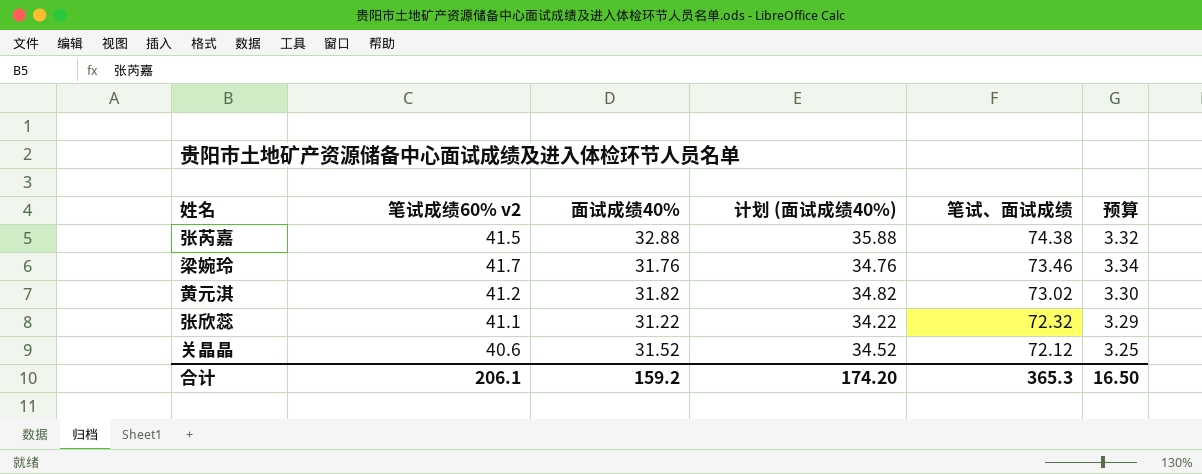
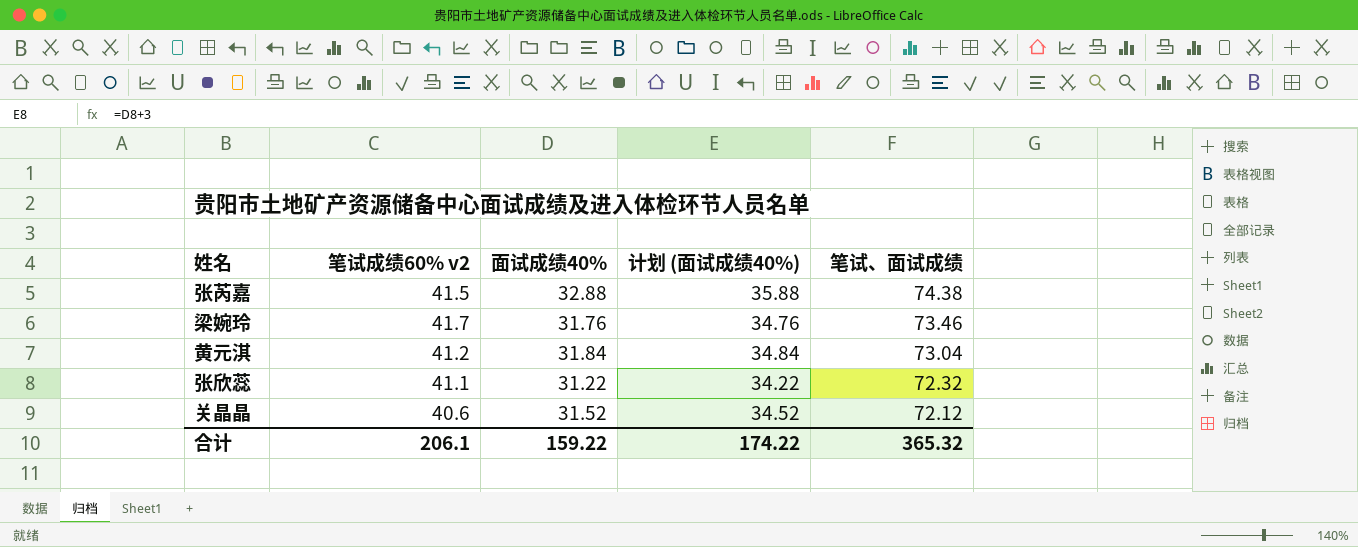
column 预算 | formula: [笔试成绩60% v2] * 0.08 -> none
黄元淇 | 面试成绩40%: 31.82 -> 31.84
黄元淇 | 计划 (面试成绩40%): 34.82 -> 34.84
黄元淇 | 笔试、面试成绩: 73.02 -> 73.04
合计 | 面试成绩40%: 159.2 -> 159.22
合计 | 计划 (面试成绩40%): 174.20 -> 174.22
合计 | 笔试、面试成绩: 365.3 -> 365.32

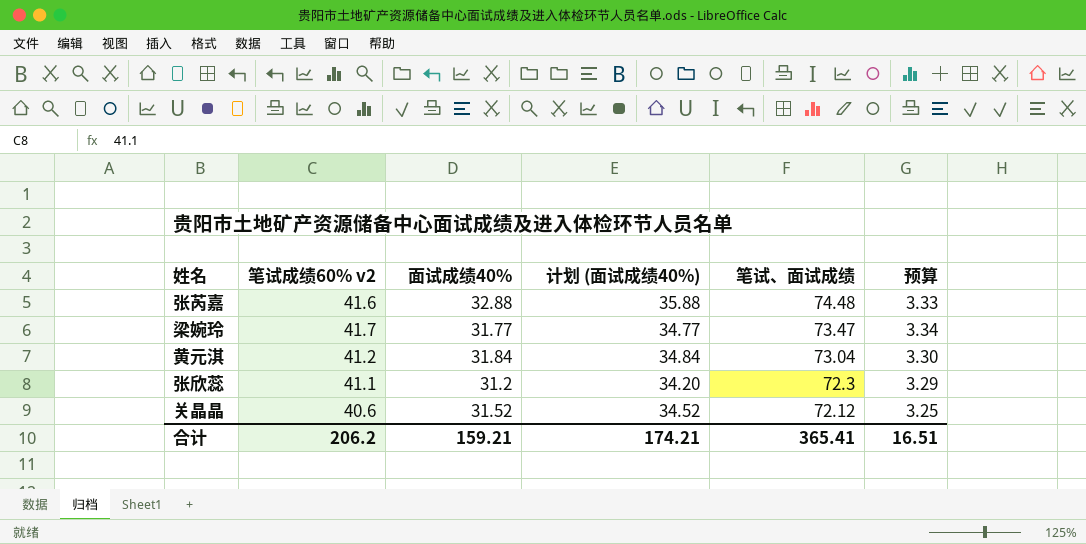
column 预算 | formula: none -> [笔试成绩60% v2] * 0.08
张芮嘉 | 笔试成绩60% v2: 41.5 -> 41.6
张芮嘉 | 笔试、面试成绩: 74.38 -> 74.48
梁婉玲 | 面试成绩40%: 31.76 -> 31.77
梁婉玲 | 计划 (面试成绩40%): 34.76 -> 34.77
梁婉玲 | 笔试、面试成绩: 73.46 -> 73.47
张欣蕊 | 面试成绩40%: 31.22 -> 31.2
张欣蕊 | 计划 (面试成绩40%): 34.22 -> 34.20
张欣蕊 | 笔试、面试成绩: 72.32 -> 72.3
合计 | 笔试成绩60% v2: 206.1 -> 206.2
合计 | 面试成绩40%: 159.22 -> 159.21
合计 | 计划 (面试成绩40%): 174.22 -> 174.21
合计 | 笔试、面试成绩: 365.32 -> 365.41

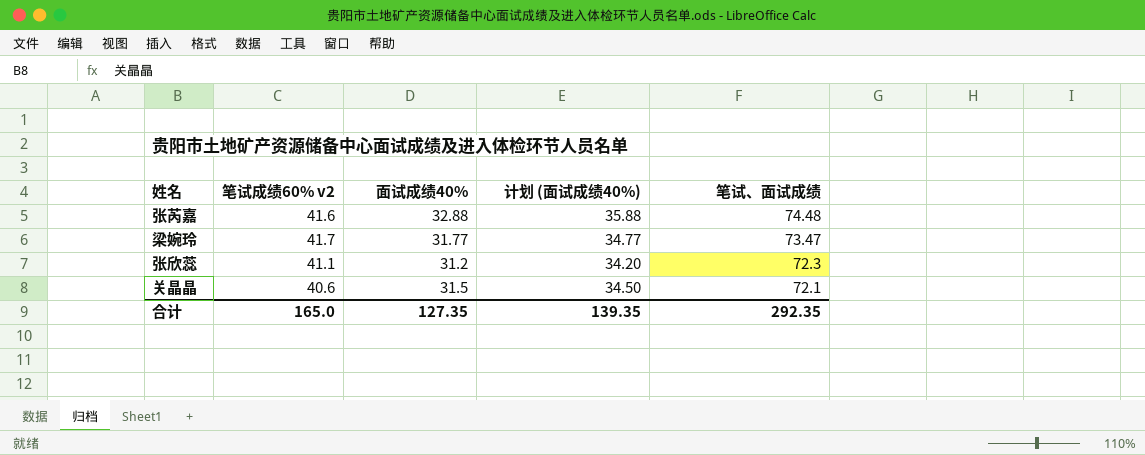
column 预算 | formula: [笔试成绩60% v2] * 0.08 -> none
row 黄元淇: 41.2 | 31.84 | 34.84 | 73.04 | 3.30 -> none
关晶晶 | 面试成绩40%: 31.52 -> 31.5
关晶晶 | 计划 (面试成绩40%): 34.52 -> 34.50
关晶晶 | 笔试、面试成绩: 72.12 -> 72.1
合计 | 笔试成绩60% v2: 206.2 -> 165.0
合计 | 面试成绩40%: 159.21 -> 127.35
合计 | 计划 (面试成绩40%): 174.21 -> 139.35
合计 | 笔试、面试成绩: 365.41 -> 292.35

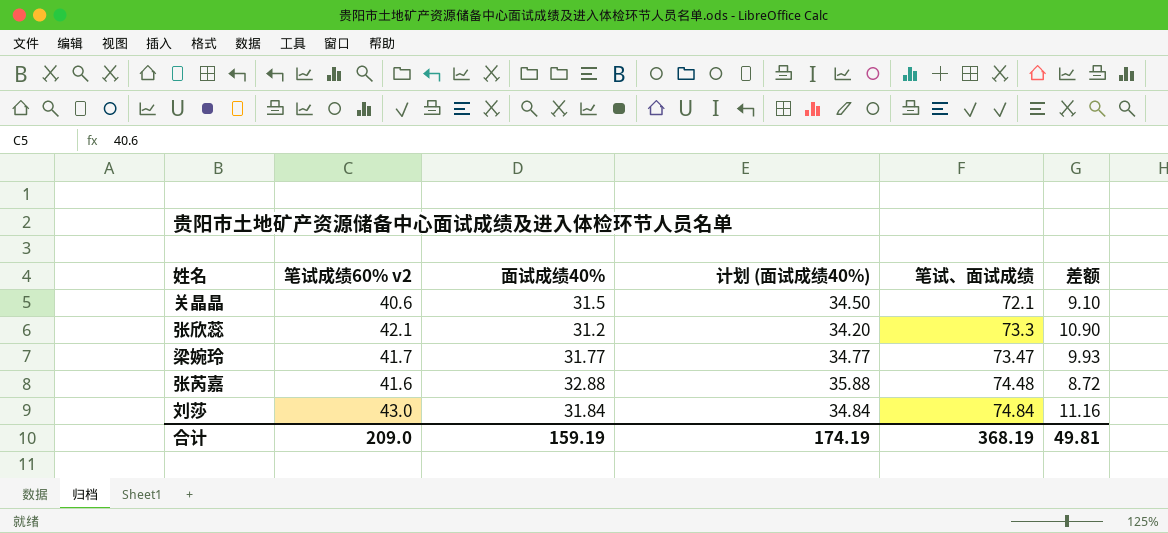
row order: 笔试、面试成绩 descending -> 笔试、面试成绩 ascending
column 差额 | formula: none -> [笔试成绩60% v2] - [面试成绩40%]
张欣蕊 | 笔试成绩60% v2: 41.1 -> 42.1
张欣蕊 | 笔试、面试成绩: 72.3 -> 73.3
row 刘莎: none -> 43.0 | 31.84 | 34.84 | 74.84 | 11.16
合计 | 笔试成绩60% v2: 165.0 -> 209.0
合计 | 面试成绩40%: 127.35 -> 159.19
合计 | 计划 (面试成绩40%): 139.35 -> 174.19
合计 | 笔试、面试成绩: 292.35 -> 368.19

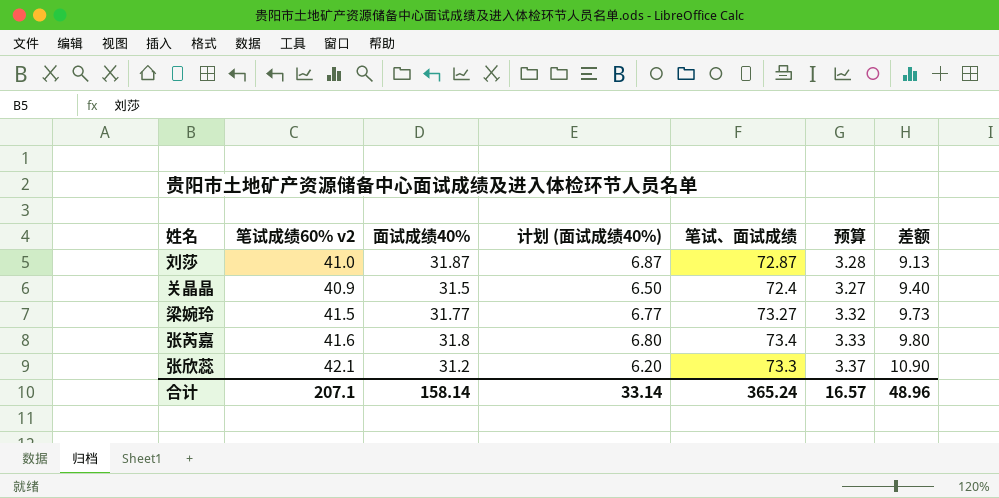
row order: 笔试、面试成绩 ascending -> 差额 ascending
column 计划 (面试成绩40%) | formula: [面试成绩40%] + 3 -> [面试成绩40%] - 25
column 预算 | formula: none -> [笔试成绩60% v2] * 0.08
刘莎 | 笔试成绩60% v2: 43.0 -> 41.0
刘莎 | 面试成绩40%: 31.84 -> 31.87
刘莎 | 笔试、面试成绩: 74.84 -> 72.87
刘莎 | 差额: 11.16 -> 9.13
关晶晶 | 笔试成绩60% v2: 40.6 -> 40.9
关晶晶 | 笔试、面试成绩: 72.1 -> 72.4
关晶晶 | 差额: 9.10 -> 9.40
梁婉玲 | 笔试成绩60% v2: 41.7 -> 41.5
梁婉玲 | 笔试、面试成绩: 73.47 -> 73.27
梁婉玲 | 差额: 9.93 -> 9.73
张芮嘉 | 面试成绩40%: 32.88 -> 31.8
张芮嘉 | 笔试、面试成绩: 74.48 -> 73.4
张芮嘉 | 差额: 8.72 -> 9.80
合计 | 笔试成绩60% v2: 209.0 -> 207.1
合计 | 面试成绩40%: 159.19 -> 158.14
合计 | 计划 (面试成绩40%): 174.19 -> 33.14
合计 | 笔试、面试成绩: 368.19 -> 365.24
合计 | 差额: 49.81 -> 48.96

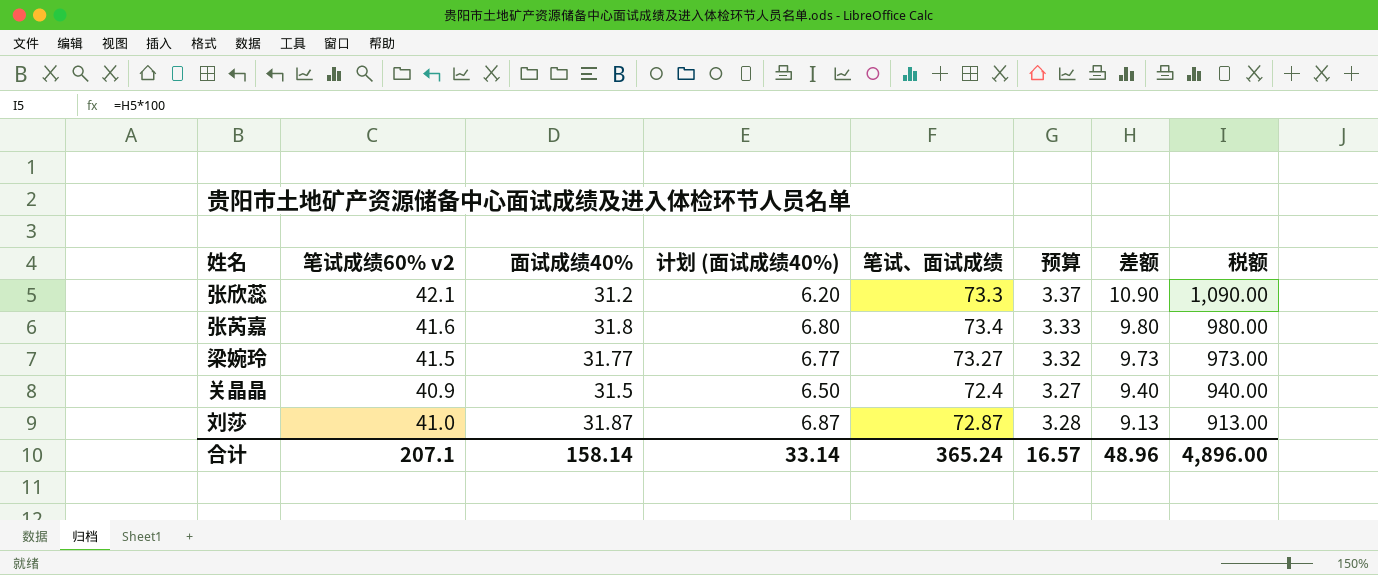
row order: 差额 ascending -> 差额 descending
column 税额 | formula: none -> [差额] * 100

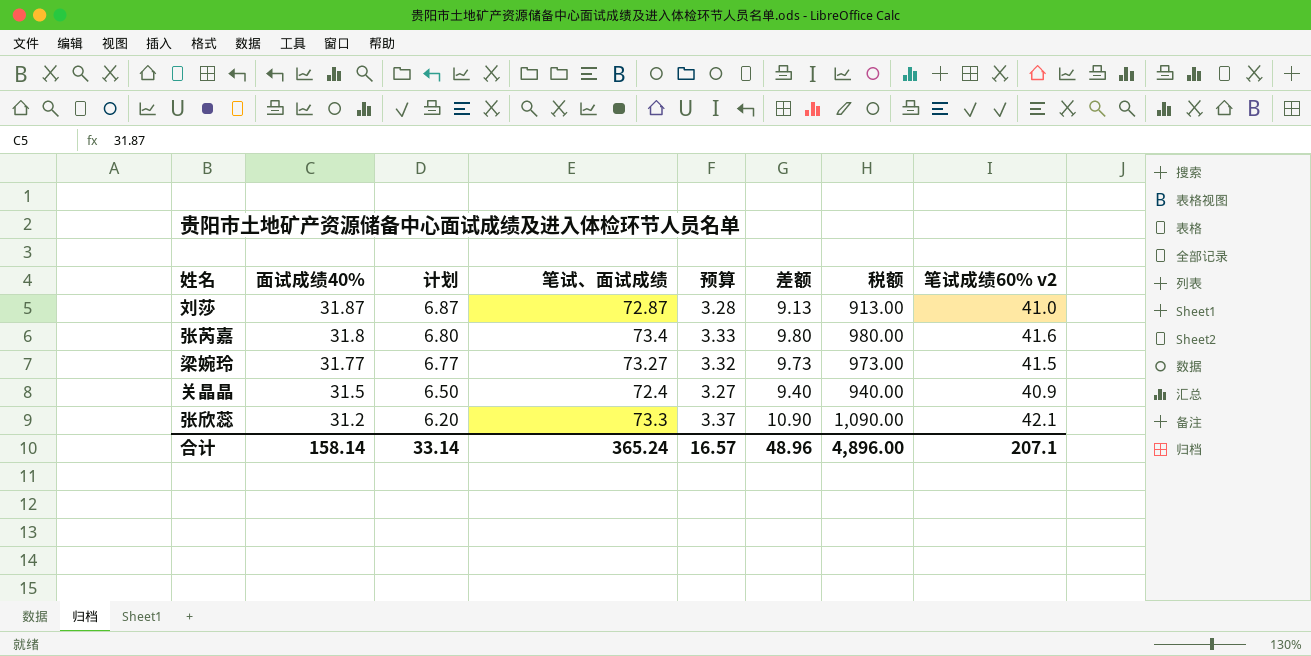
row order: 差额 descending -> 面试成绩40% descending
column name: 计划 (面试成绩40%) -> 计划
column 笔试成绩60% v2 | position: 2 -> 8

